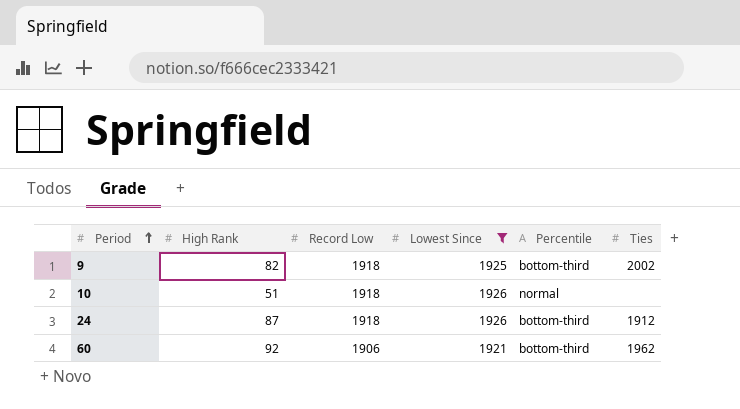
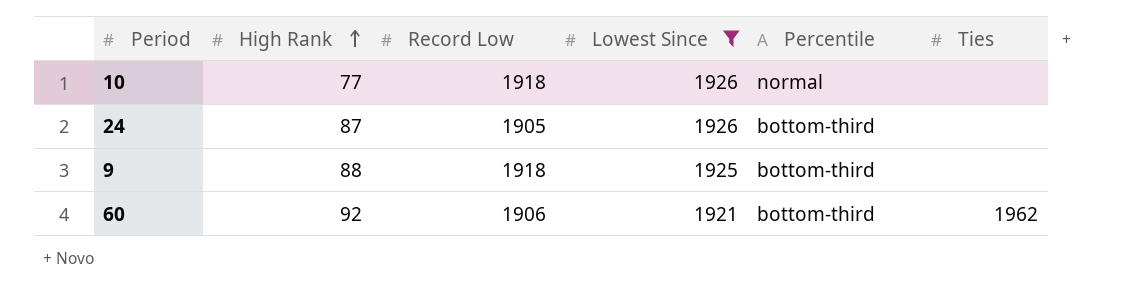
row order: Period ascending -> High Rank ascending
10 | High Rank: 51 -> 77
24 | Record Low: 1918 -> 1905
24 | Ties: 1912 -> none
9 | High Rank: 82 -> 88
9 | Ties: 2002 -> none

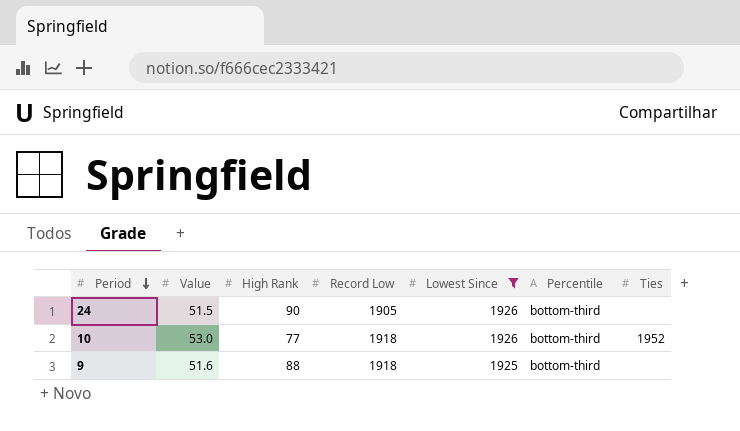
row order: High Rank ascending -> Period descending
column Value | position: none -> 2
row 60: 92 | 1906 | 1921 | bottom-third | 1962 -> none
24 | High Rank: 87 -> 90
10 | Percentile: normal -> bottom-third
10 | Ties: none -> 1952

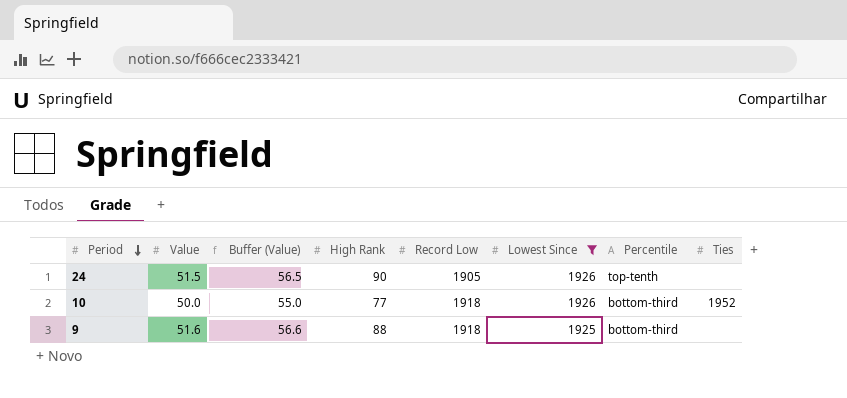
column Buffer (Value) | formula: none -> [Value] + 5
24 | Percentile: bottom-third -> top-tenth
10 | Value: 53.0 -> 50.0

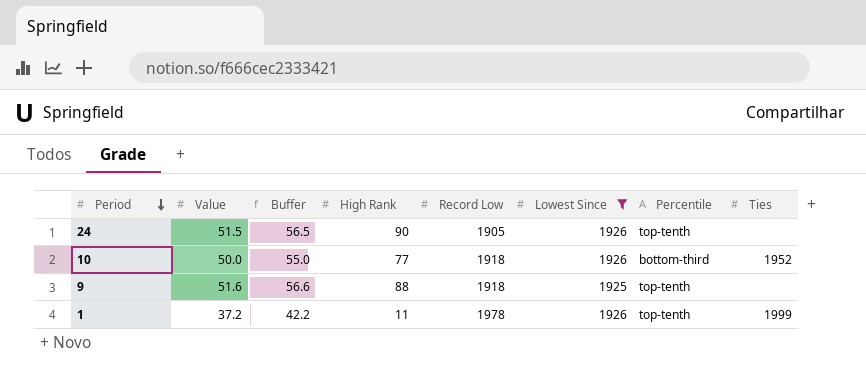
column name: Buffer (Value) -> Buffer
9 | Percentile: bottom-third -> top-tenth
row 1: none -> 37.2 | 42.2 | 11 | 1978 | 1926 | top-tenth | 1999

